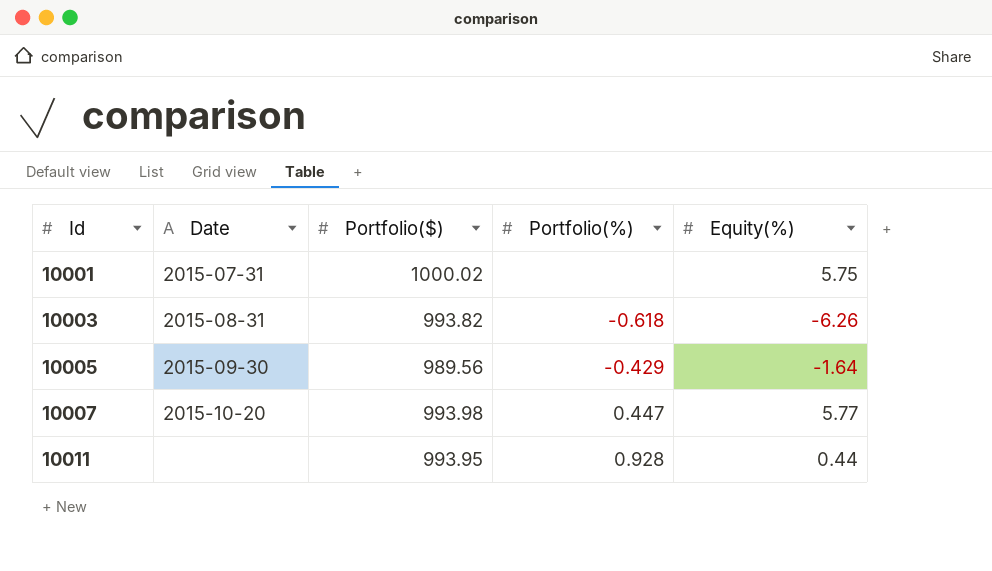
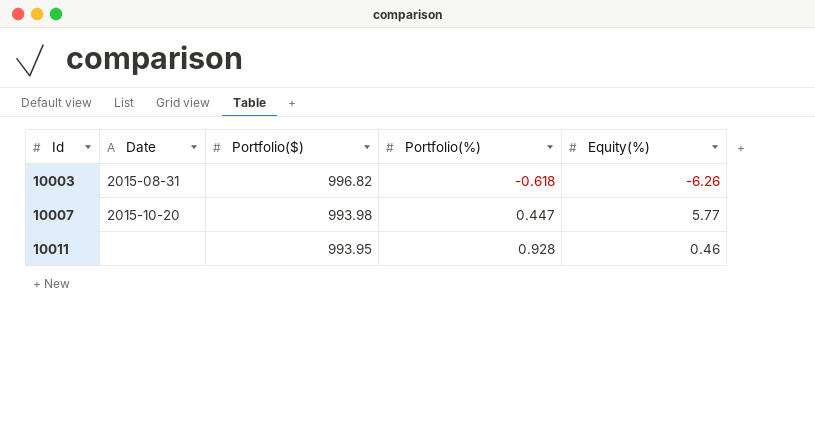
row 10001: 2015-07-31 | 1000.02 | none | 5.75 -> none
row 10005: 2015-09-30 | 989.56 | -0.429 | -1.64 -> none
10003 | Portfolio($): 993.82 -> 996.82
10011 | Equity(%): 0.44 -> 0.46

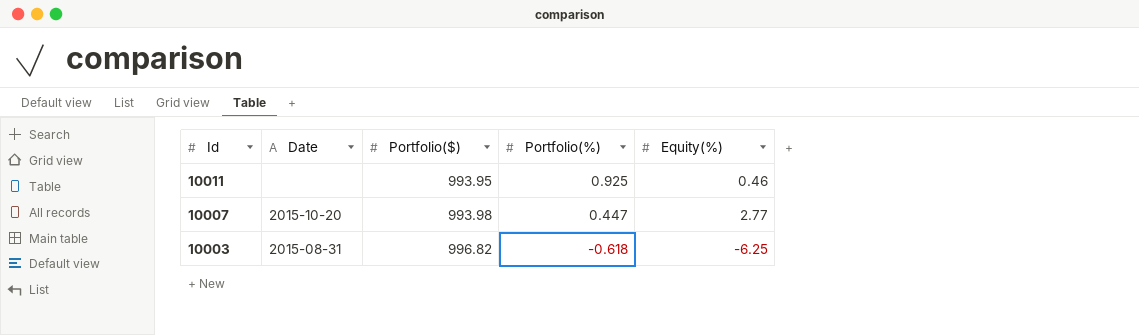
row order: Id ascending -> Id descending
10011 | Portfolio(%): 0.928 -> 0.925
10007 | Equity(%): 5.77 -> 2.77
10003 | Equity(%): -6.26 -> -6.25

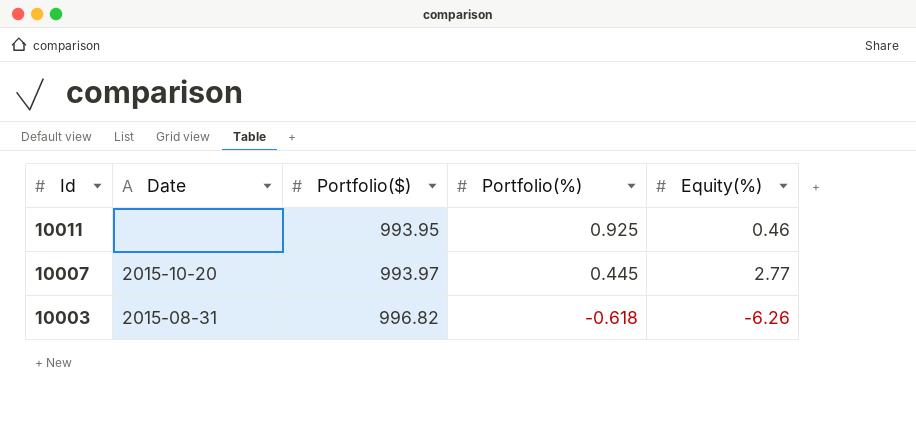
10007 | Portfolio($): 993.98 -> 993.97
10007 | Portfolio(%): 0.447 -> 0.445
10003 | Equity(%): -6.25 -> -6.26

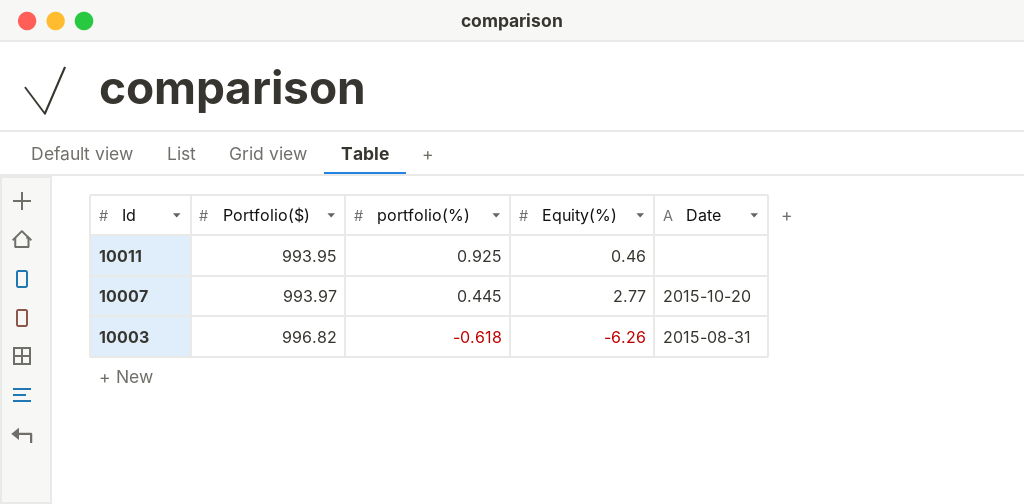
column name: Portfolio(%) -> portfolio(%)
column Date | position: 2 -> 5

